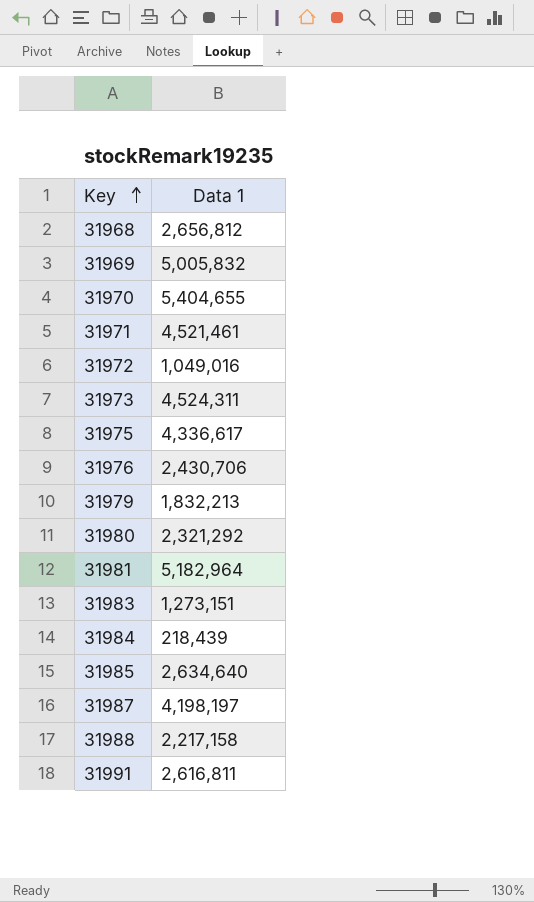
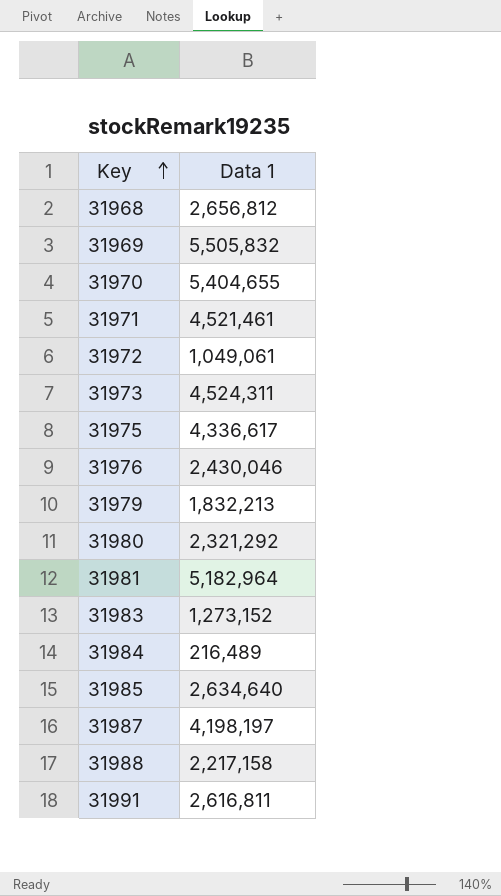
31969 | Data 1: 5,005,832 -> 5,505,832
31972 | Data 1: 1,049,016 -> 1,049,061
31976 | Data 1: 2,430,706 -> 2,430,046
31983 | Data 1: 1,273,151 -> 1,273,152
31984 | Data 1: 218,439 -> 216,489

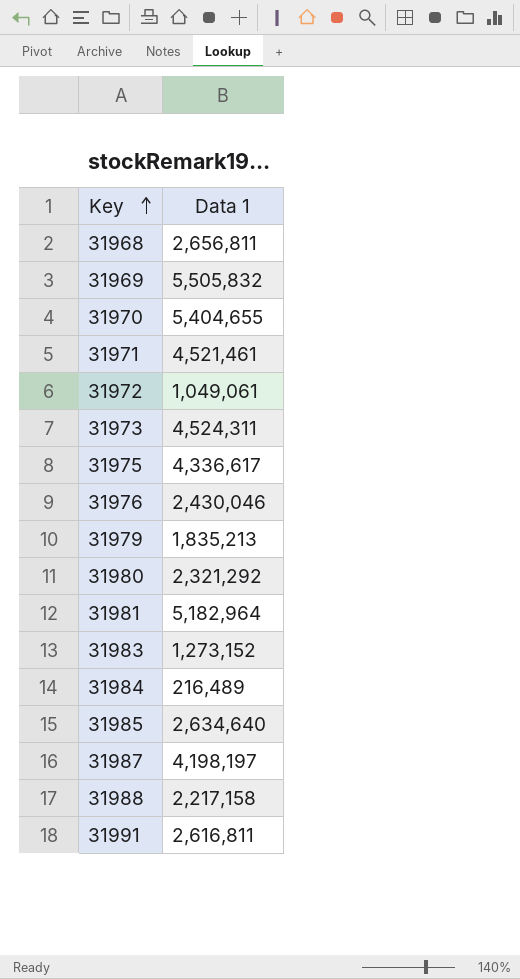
31968 | Data 1: 2,656,812 -> 2,656,811
31979 | Data 1: 1,832,213 -> 1,835,213

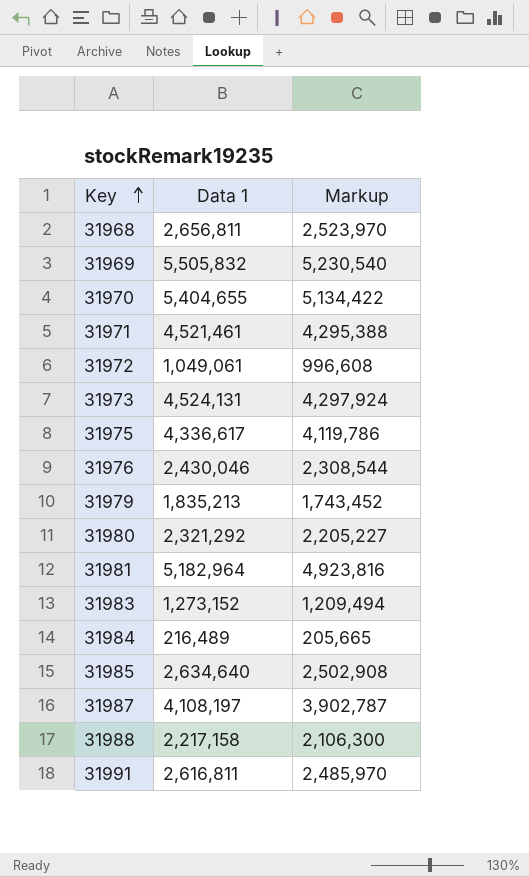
column Markup | formula: none -> [Data 1] * 0.95
31973 | Data 1: 4,524,311 -> 4,524,131
31987 | Data 1: 4,198,197 -> 4,108,197

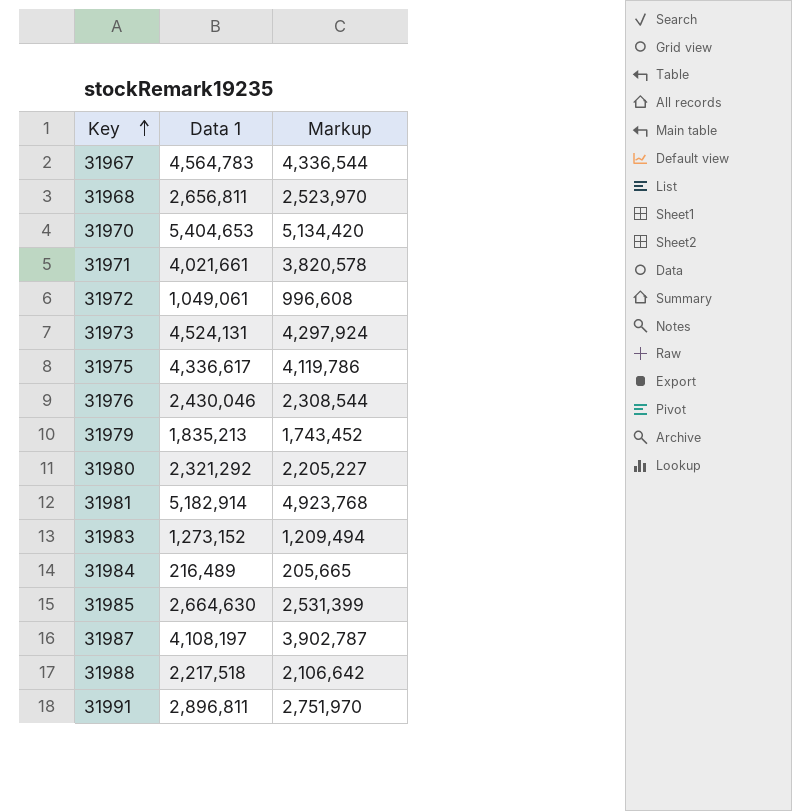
row 31969: 5,505,832 | 5,230,540 -> none
row 31967: none -> 4,564,783 | 4,336,544
31970 | Data 1: 5,404,655 -> 5,404,653
31970 | Markup: 5,134,422 -> 5,134,420
31971 | Data 1: 4,521,461 -> 4,021,661
31971 | Markup: 4,295,388 -> 3,820,578
31981 | Data 1: 5,182,964 -> 5,182,914
31981 | Markup: 4,923,816 -> 4,923,768
31985 | Data 1: 2,634,640 -> 2,664,630
31985 | Markup: 2,502,908 -> 2,531,399
31988 | Data 1: 2,217,158 -> 2,217,518
31988 | Markup: 2,106,300 -> 2,106,642
31991 | Data 1: 2,616,811 -> 2,896,811
31991 | Markup: 2,485,970 -> 2,751,970

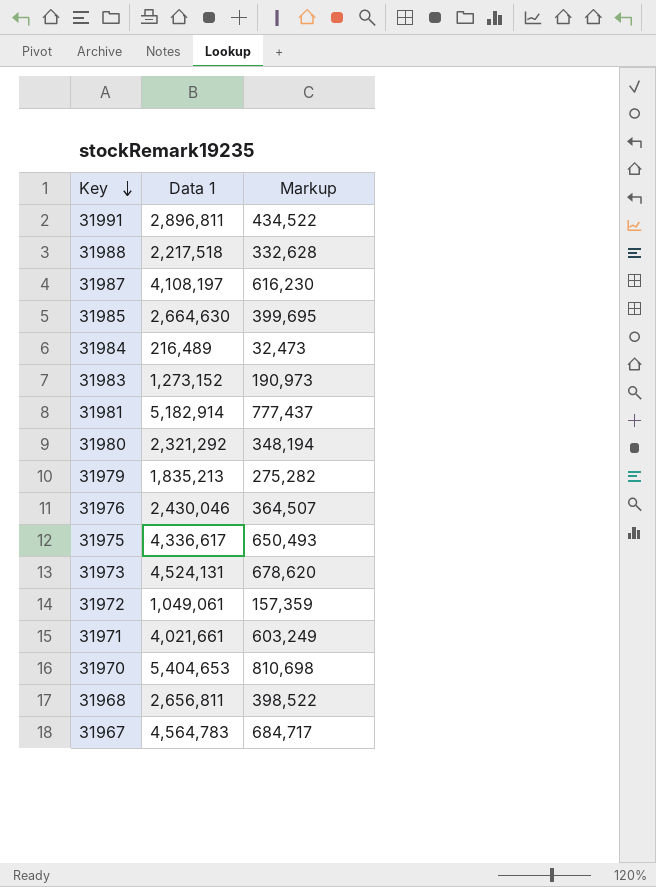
row order: Key ascending -> Key descending
column Markup | formula: [Data 1] * 0.95 -> [Data 1] * 0.15

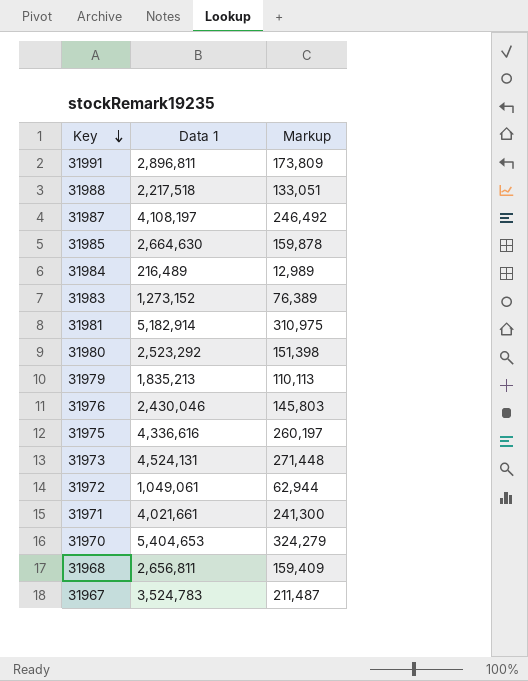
column Markup | formula: [Data 1] * 0.15 -> [Data 1] * 0.06
31980 | Data 1: 2,321,292 -> 2,523,292
31975 | Data 1: 4,336,617 -> 4,336,616
31967 | Data 1: 4,564,783 -> 3,524,783

